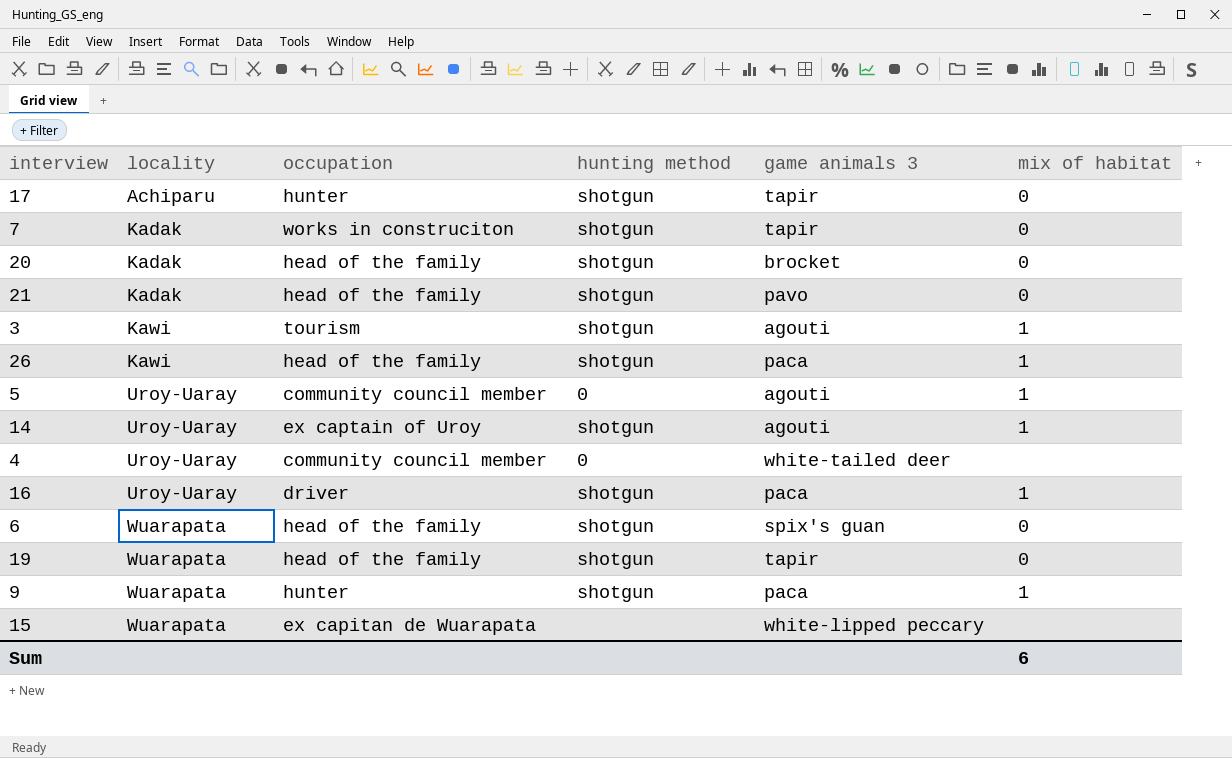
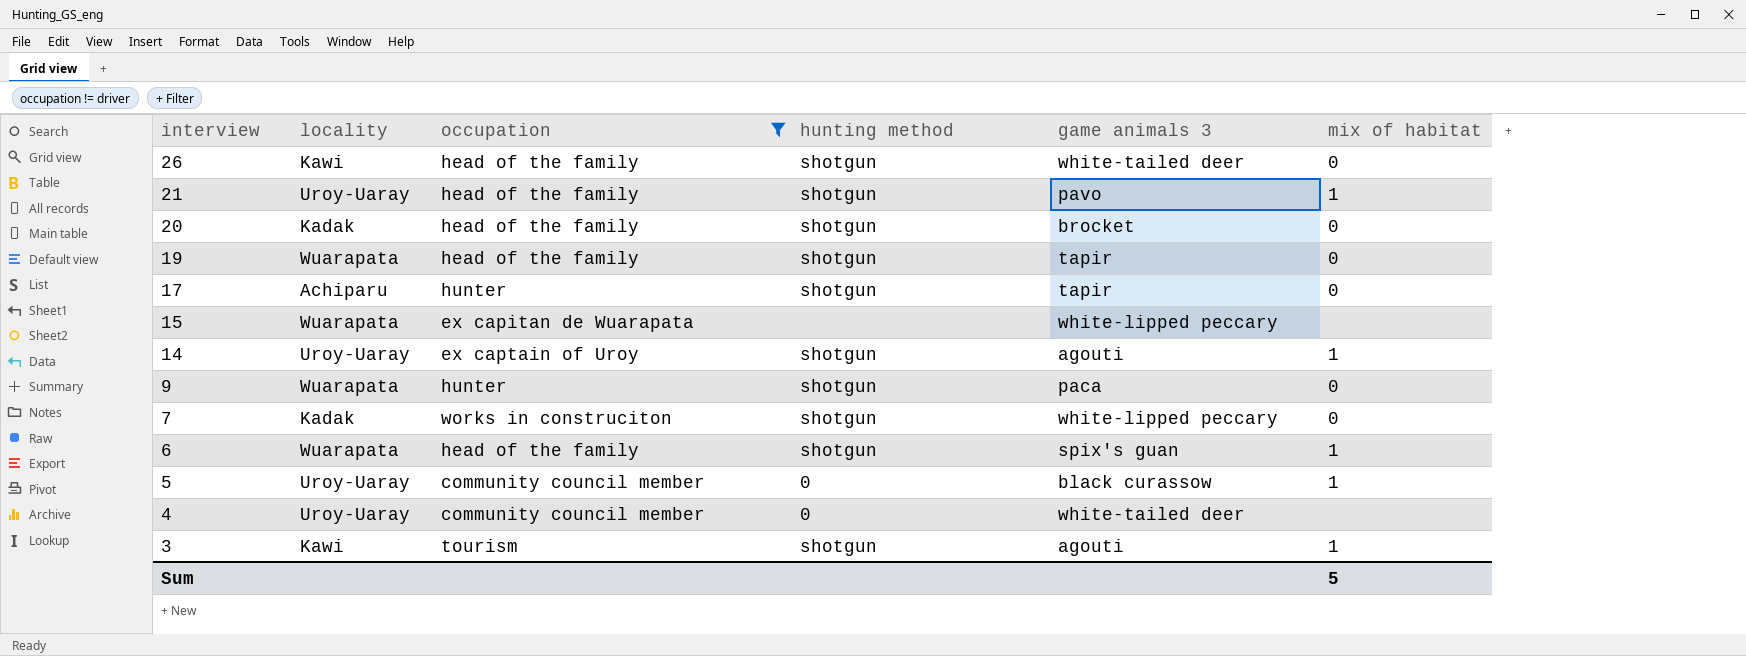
filter: none -> occupation != driver
row order: locality ascending -> interview descending
26 | game animals 3: paca -> white-tailed deer
26 | mix of habitat: 1 -> 0
21 | locality: Kadak -> Uroy-Uaray
21 | mix of habitat: 0 -> 1
9 | mix of habitat: 1 -> 0
7 | game animals 3: tapir -> white-lipped peccary
6 | mix of habitat: 0 -> 1
5 | game animals 3: agouti -> black curassow
Sum | mix of habitat: 6 -> 5

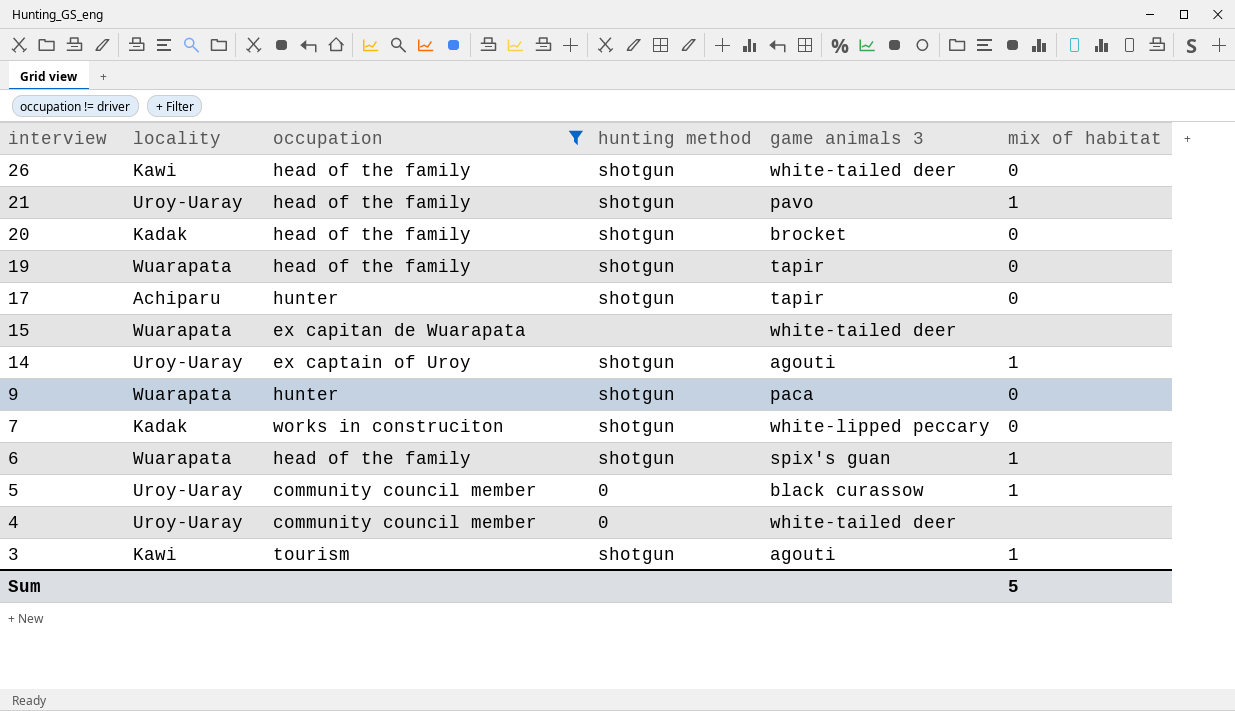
15 | game animals 3: white-lipped peccary -> white-tailed deer

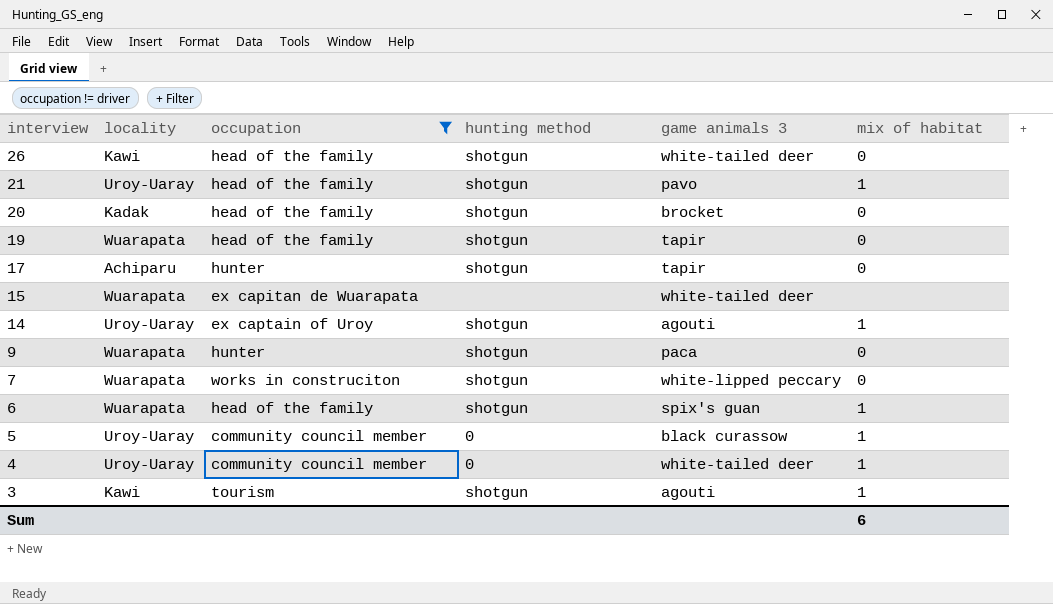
7 | locality: Kadak -> Wuarapata
4 | mix of habitat: none -> 1
Sum | mix of habitat: 5 -> 6

